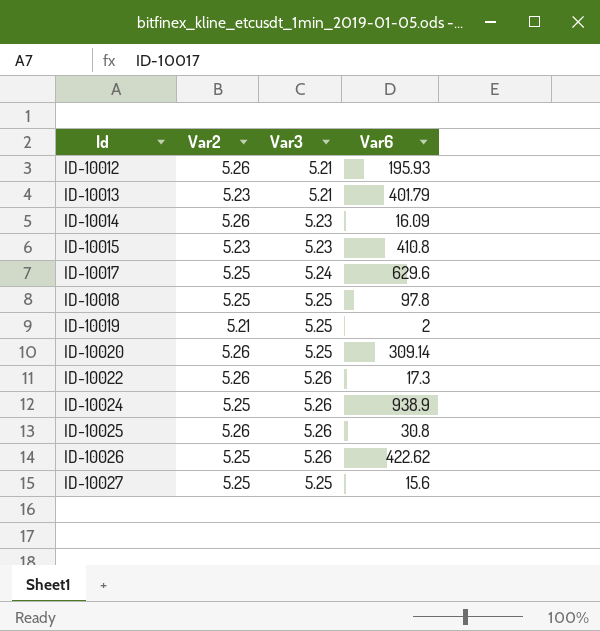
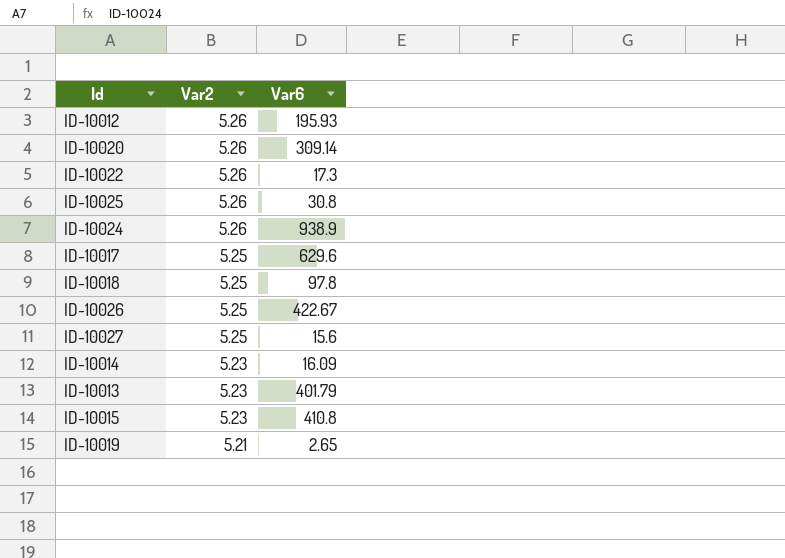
row order: Id ascending -> Var2 descending
column Var3 | position: 3 -> none
ID-10024 | Var2: 5.25 -> 5.26
ID-10026 | Var6: 422.62 -> 422.67
ID-10014 | Var2: 5.26 -> 5.23
ID-10019 | Var6: 2 -> 2.65

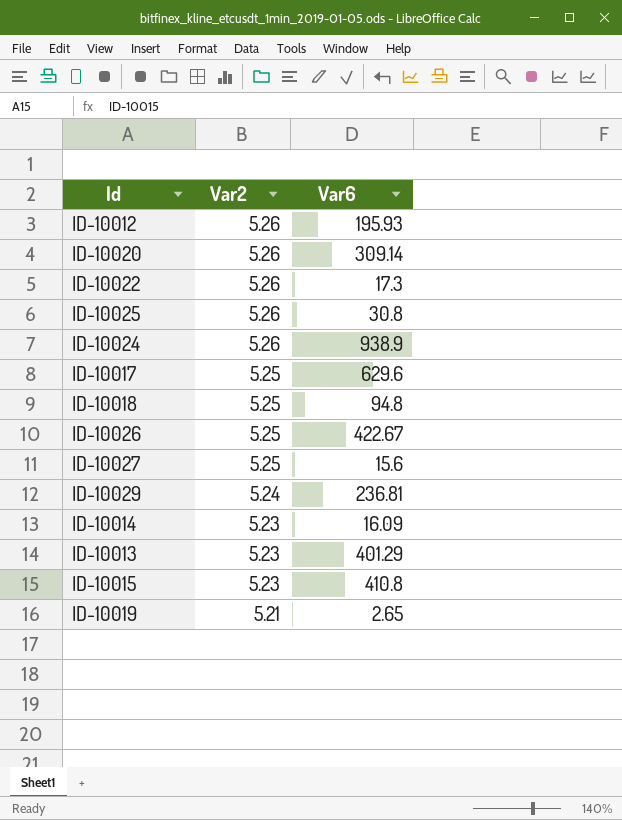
ID-10018 | Var6: 97.8 -> 94.8
row ID-10029: none -> 5.24 | 236.81
ID-10013 | Var6: 401.79 -> 401.29

